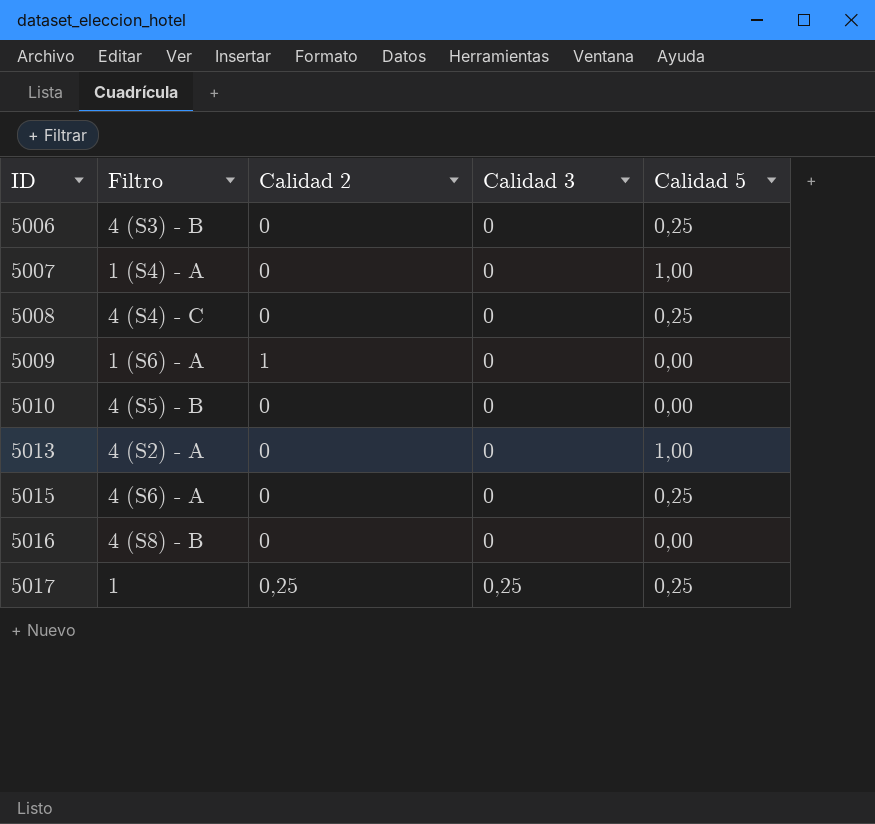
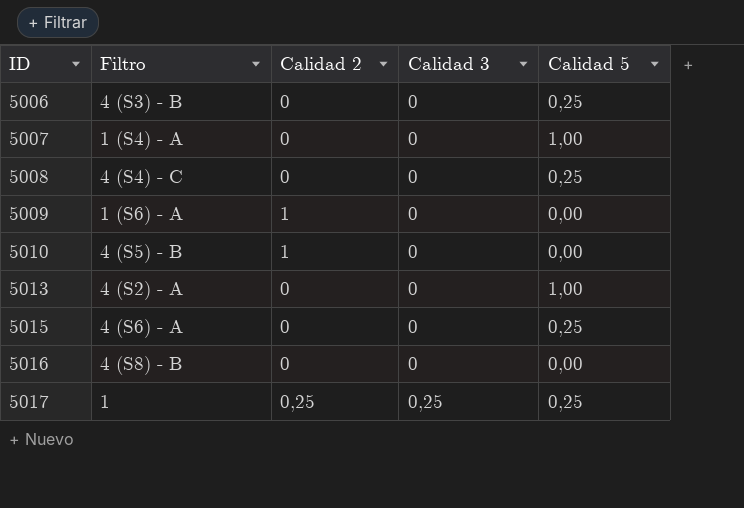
5010 | Calidad 2: 0 -> 1

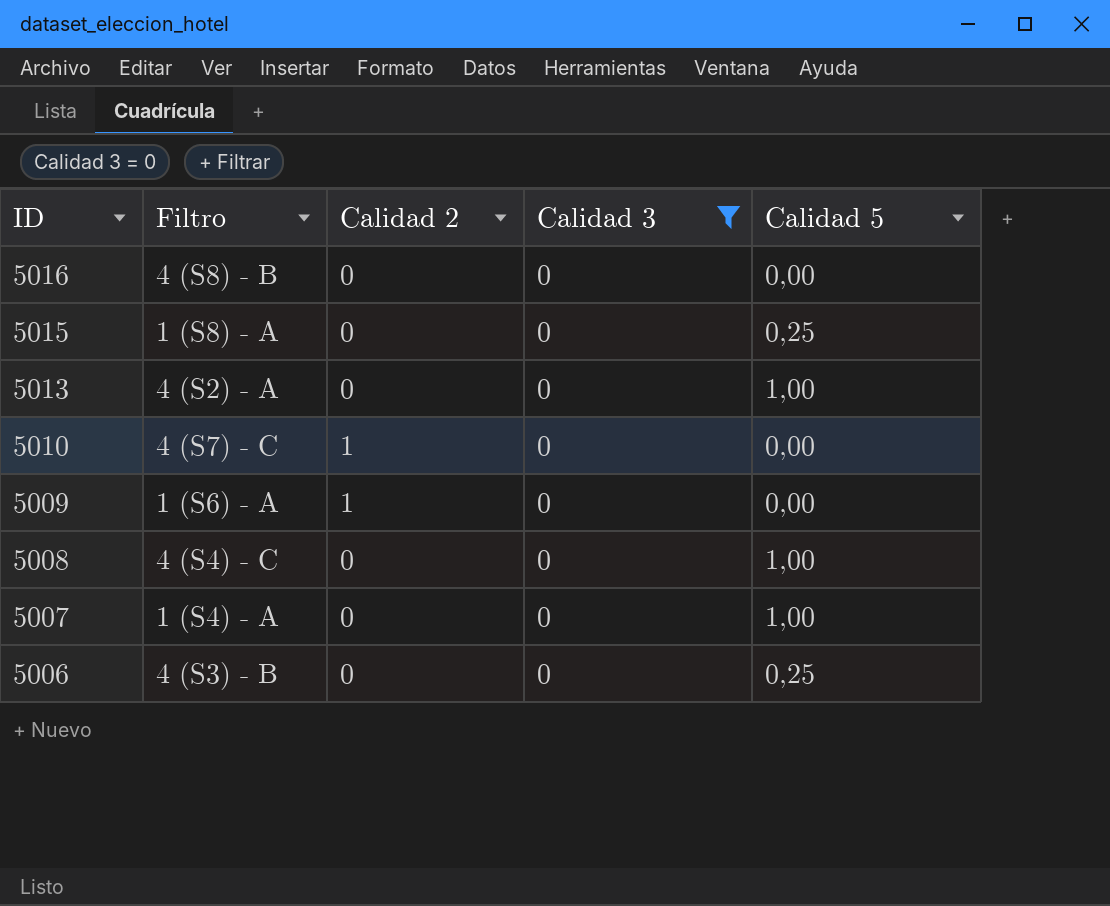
filter: none -> Calidad 3 = 0
row order: ID ascending -> ID descending
5015 | Filtro: 4 (S6) - A -> 1 (S8) - A
5010 | Filtro: 4 (S5) - B -> 4 (S7) - C
5008 | Calidad 5: 0,25 -> 1,00

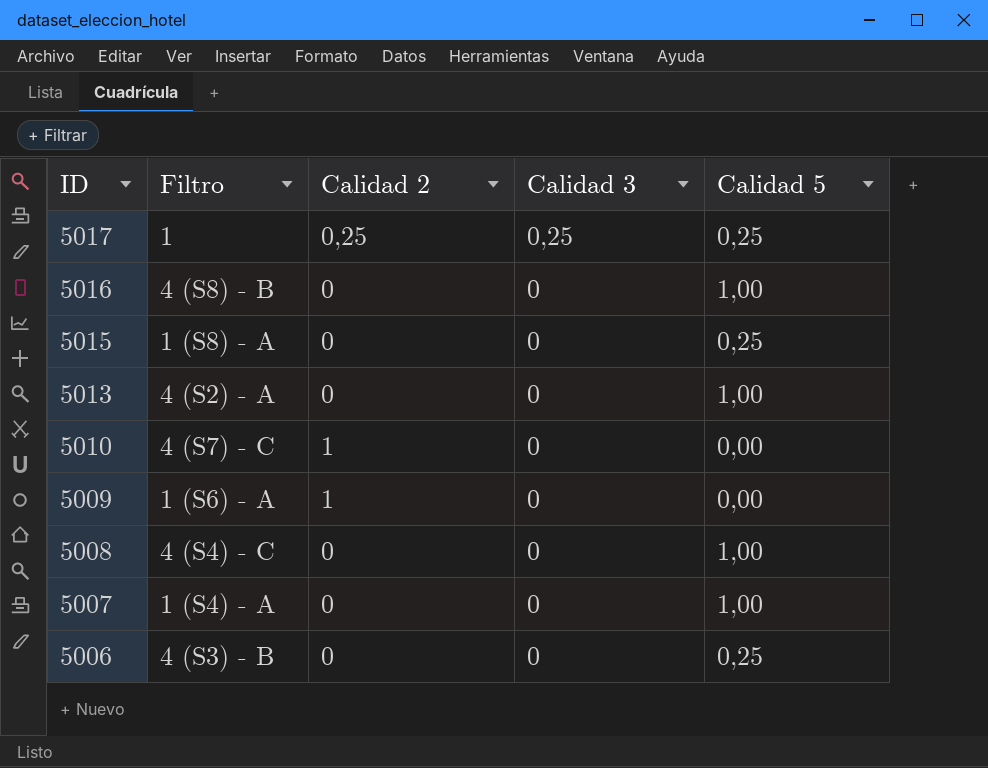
filter: Calidad 3 = 0 -> none
5016 | Calidad 5: 0,00 -> 1,00

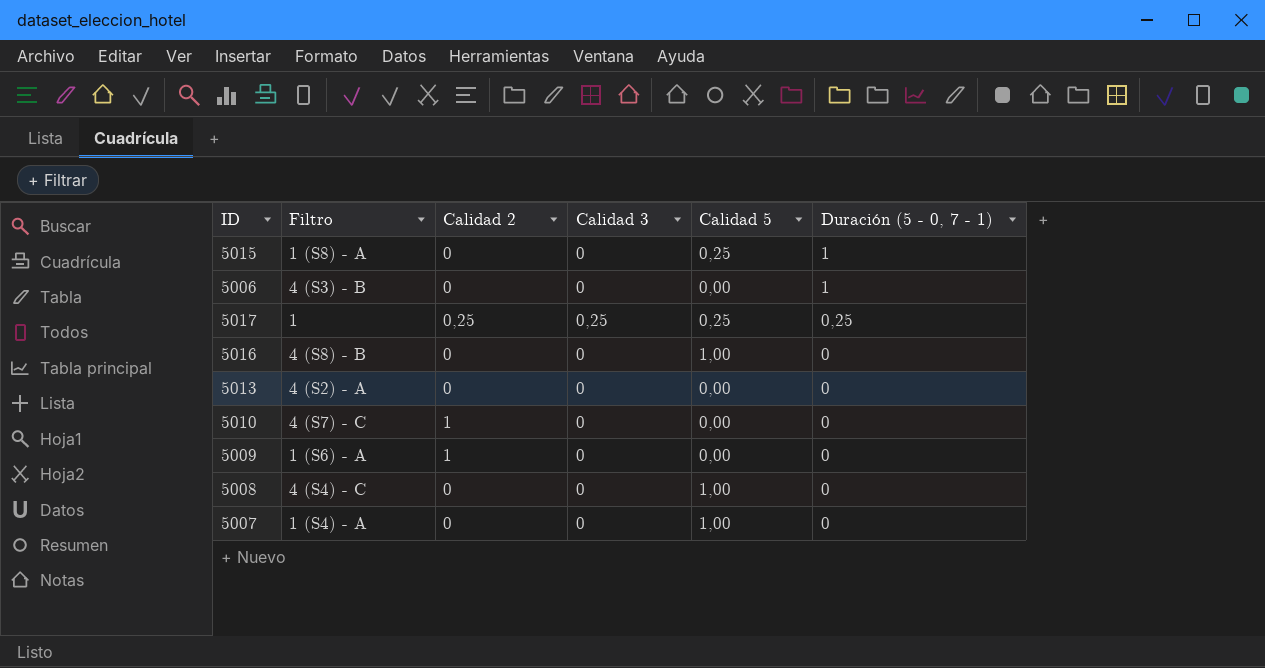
row order: ID descending -> Duración (5 - 0, 7 - 1) descending
column Duración (5 - 0, 7 - 1) | position: none -> 6
5006 | Calidad 5: 0,25 -> 0,00
5013 | Calidad 5: 1,00 -> 0,00

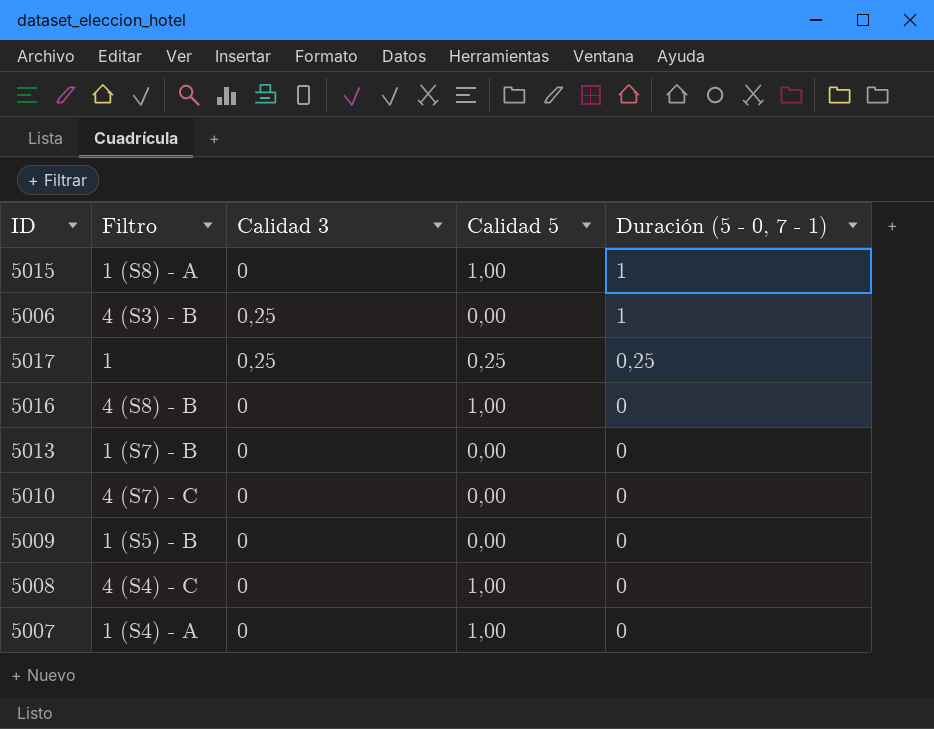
column Calidad 2 | position: 3 -> none
5015 | Calidad 5: 0,25 -> 1,00
5006 | Calidad 3: 0 -> 0,25
5013 | Filtro: 4 (S2) - A -> 1 (S7) - B
5009 | Filtro: 1 (S6) - A -> 1 (S5) - B

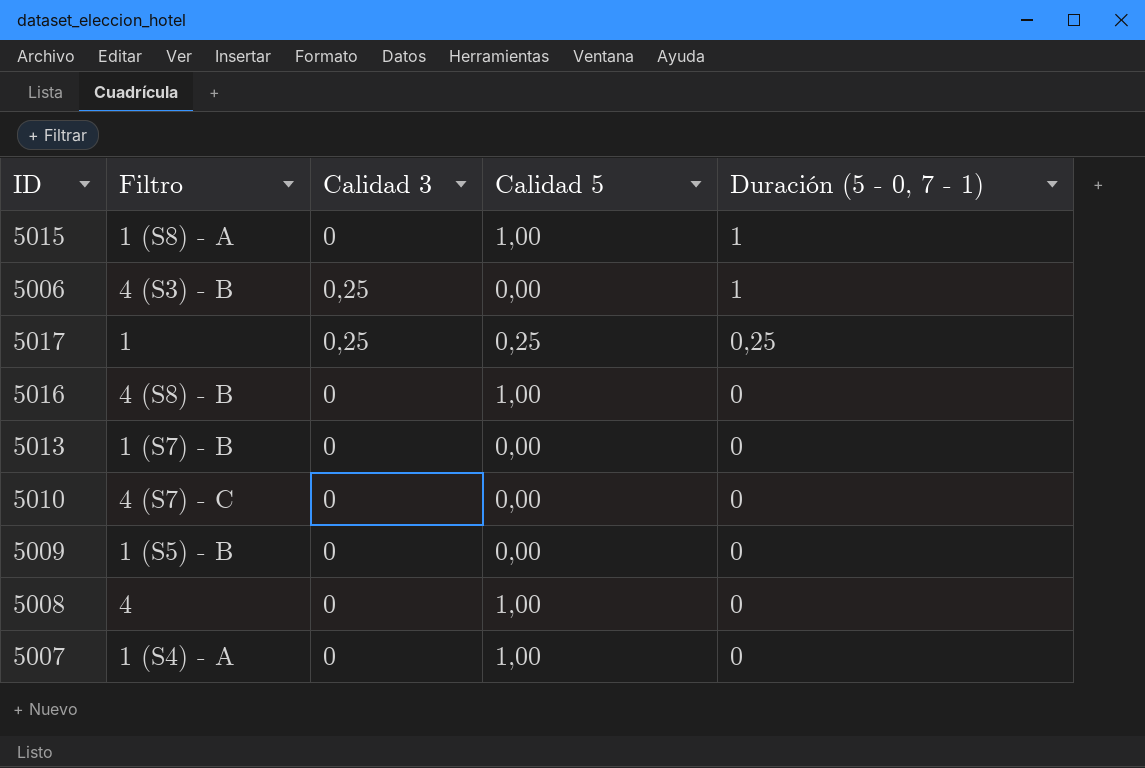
5008 | Filtro: 4 (S4) - C -> 4

